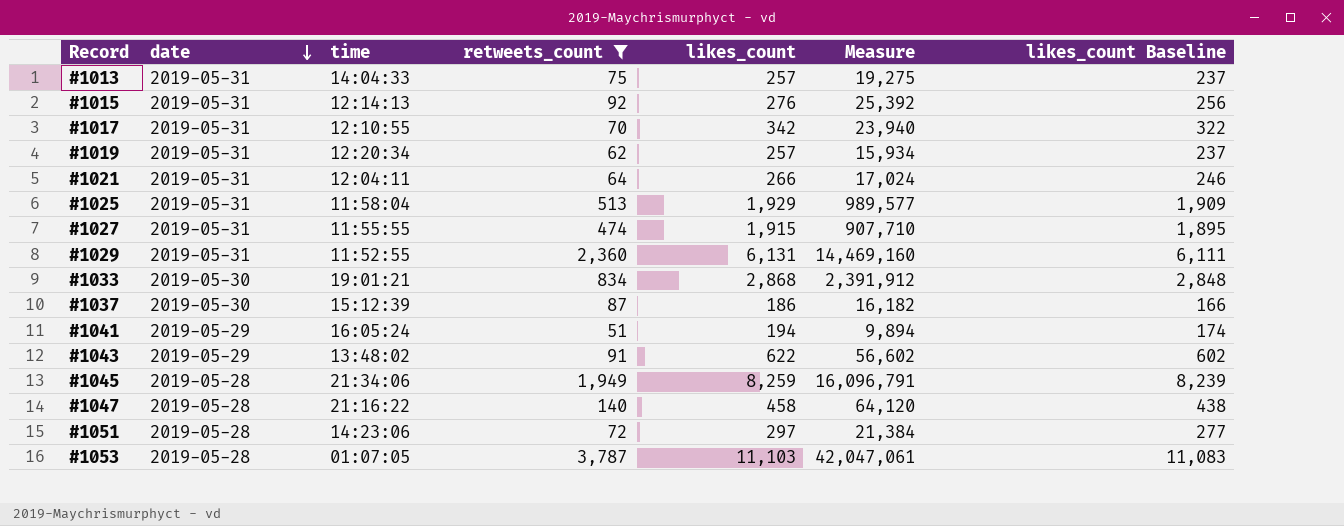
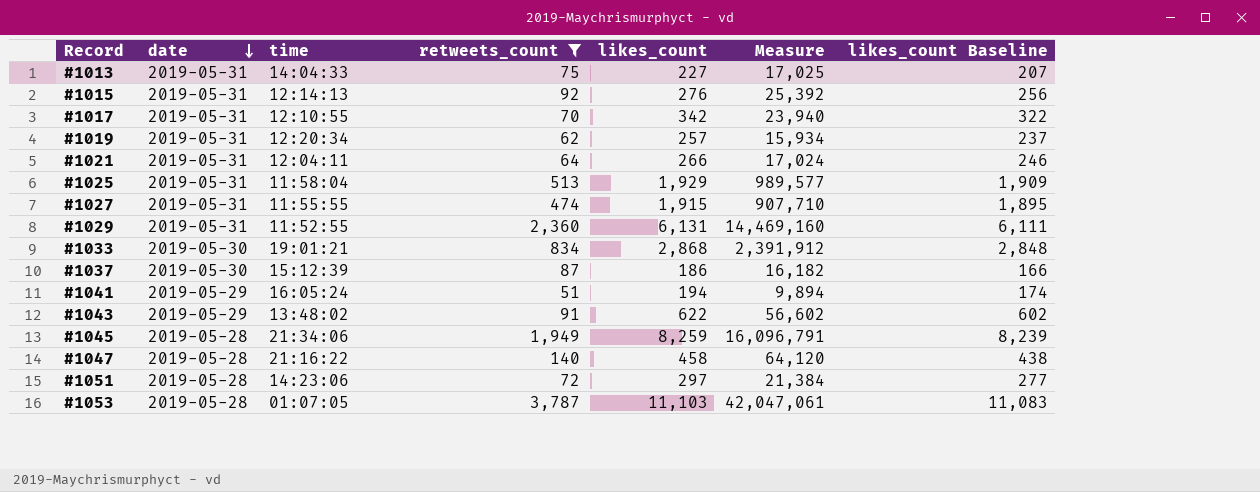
#1013 | likes_count: 257 -> 227
#1013 | Measure: 19,275 -> 17,025
#1013 | likes_count Baseline: 237 -> 207

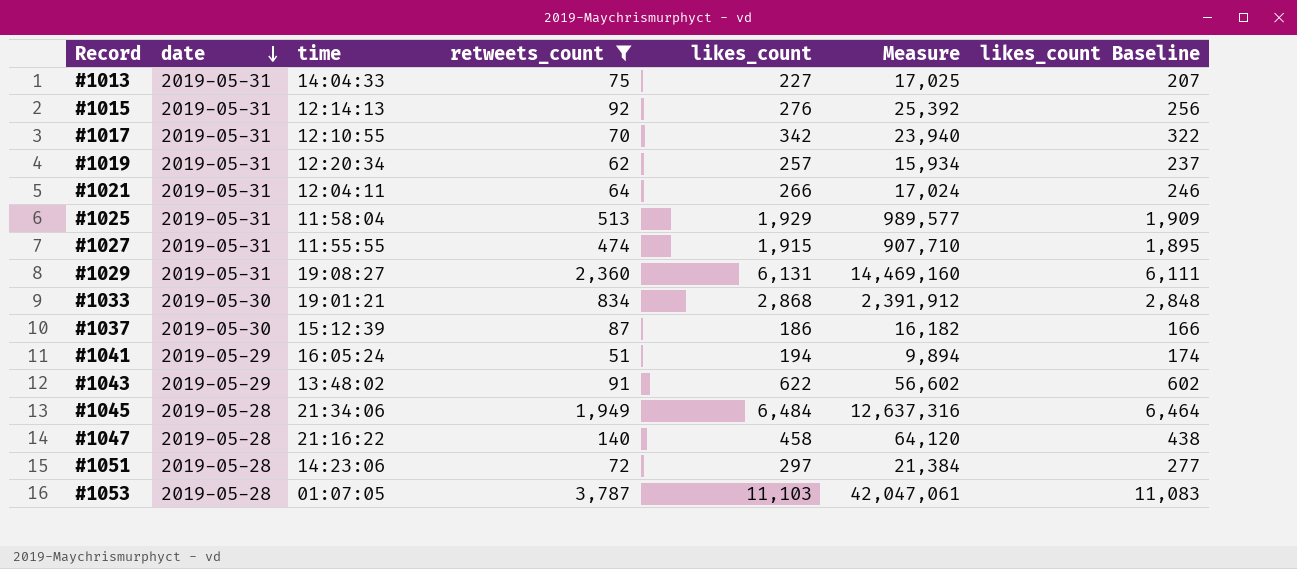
#1029 | time: 11:52:55 -> 19:08:27
#1045 | likes_count: 8,259 -> 6,484
#1045 | Measure: 16,096,791 -> 12,637,316
#1045 | likes_count Baseline: 8,239 -> 6,464

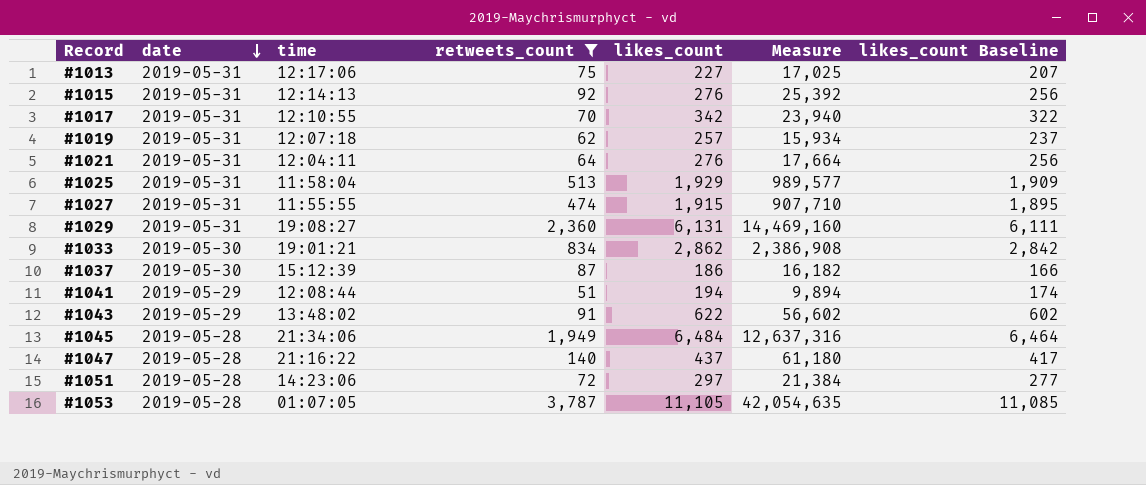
#1013 | time: 14:04:33 -> 12:17:06
#1019 | time: 12:20:34 -> 12:07:18
#1021 | likes_count: 266 -> 276
#1021 | Measure: 17,024 -> 17,664
#1021 | likes_count Baseline: 246 -> 256
#1033 | likes_count: 2,868 -> 2,862
#1033 | Measure: 2,391,912 -> 2,386,908
#1033 | likes_count Baseline: 2,848 -> 2,842
#1041 | time: 16:05:24 -> 12:08:44
#1047 | likes_count: 458 -> 437
#1047 | Measure: 64,120 -> 61,180
#1047 | likes_count Baseline: 438 -> 417
#1053 | likes_count: 11,103 -> 11,105
#1053 | Measure: 42,047,061 -> 42,054,635
#1053 | likes_count Baseline: 11,083 -> 11,085

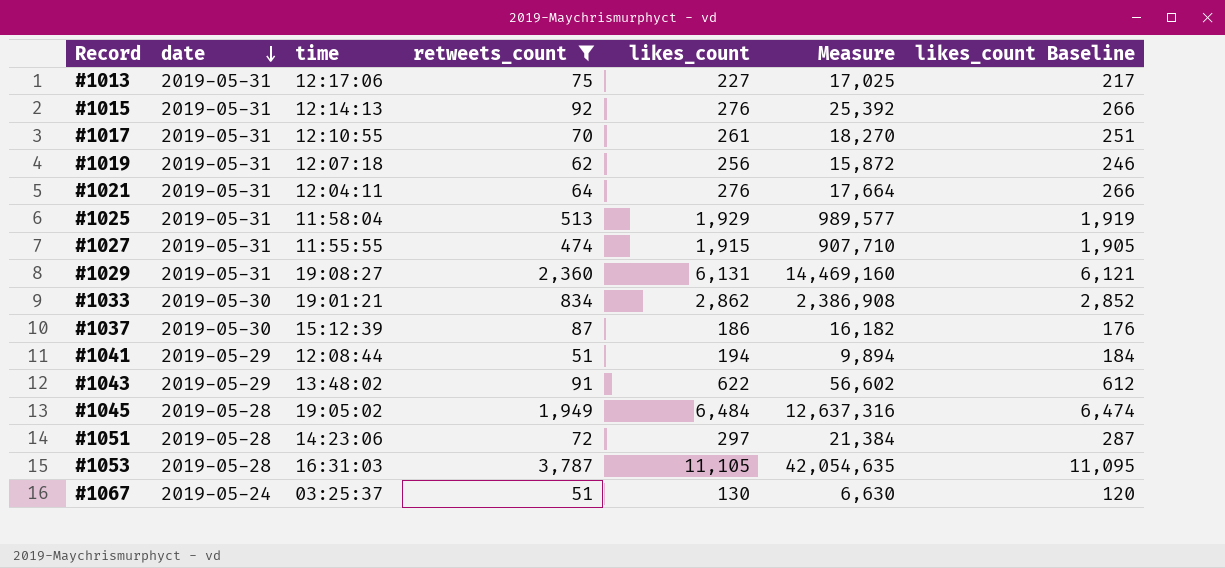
column likes_count Baseline | formula: [likes_count] - 20 -> [likes_count] - 10
row #1047: 2019-05-28 | 21:16:22 | 140 | 437 | 61,180 | 417 -> none
#1017 | likes_count: 342 -> 261
#1017 | Measure: 23,940 -> 18,270
#1019 | likes_count: 257 -> 256
#1019 | Measure: 15,934 -> 15,872
#1045 | time: 21:34:06 -> 19:05:02
#1053 | time: 01:07:05 -> 16:31:03
row #1067: none -> 2019-05-24 | 03:25:37 | 51 | 130 | 6,630 | 120

